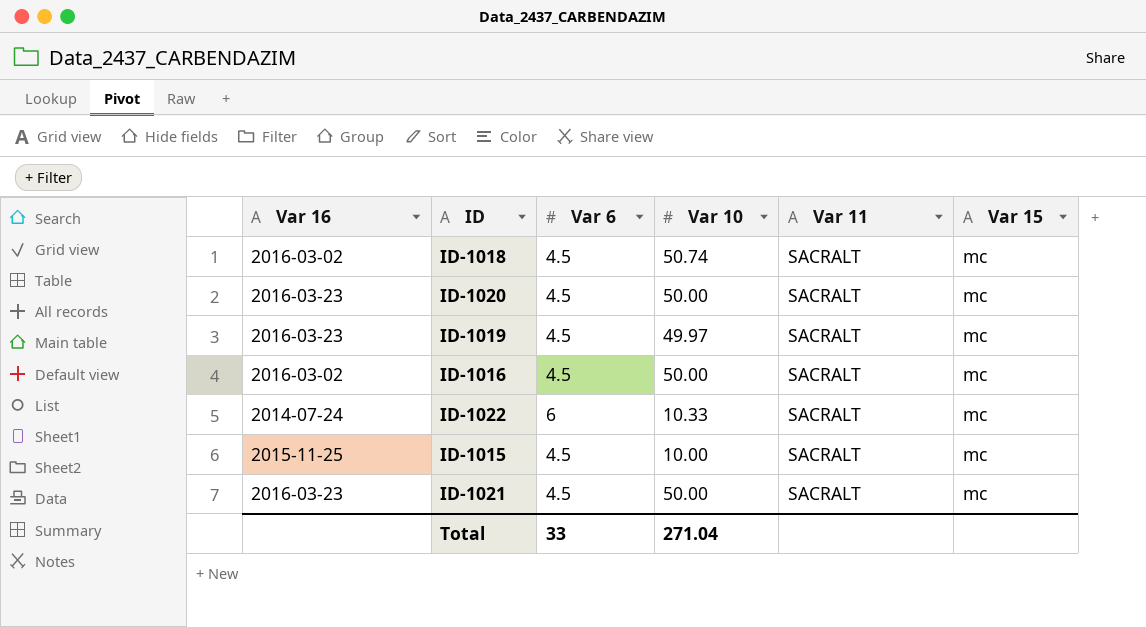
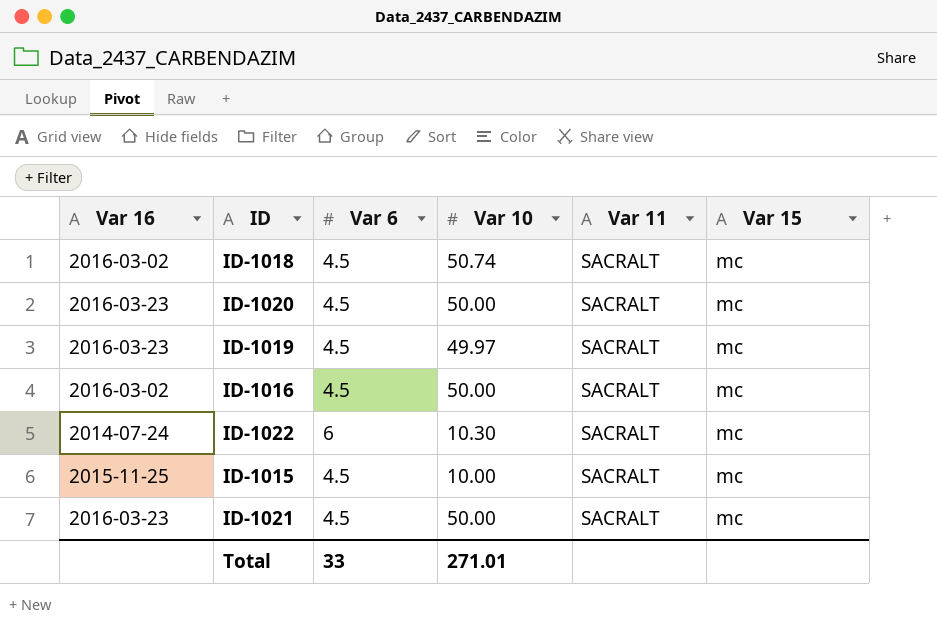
ID-1022 | Var 10: 10.33 -> 10.30
Total | Var 10: 271.04 -> 271.01

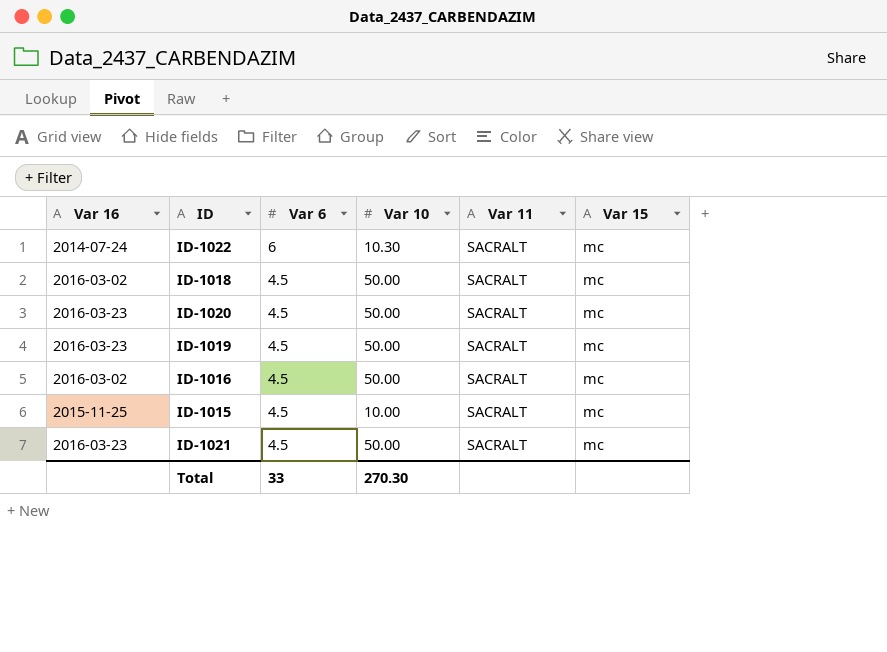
row order: none -> Var 6 descending
ID-1018 | Var 10: 50.74 -> 50.00
ID-1019 | Var 10: 49.97 -> 50.00
Total | Var 10: 271.01 -> 270.30

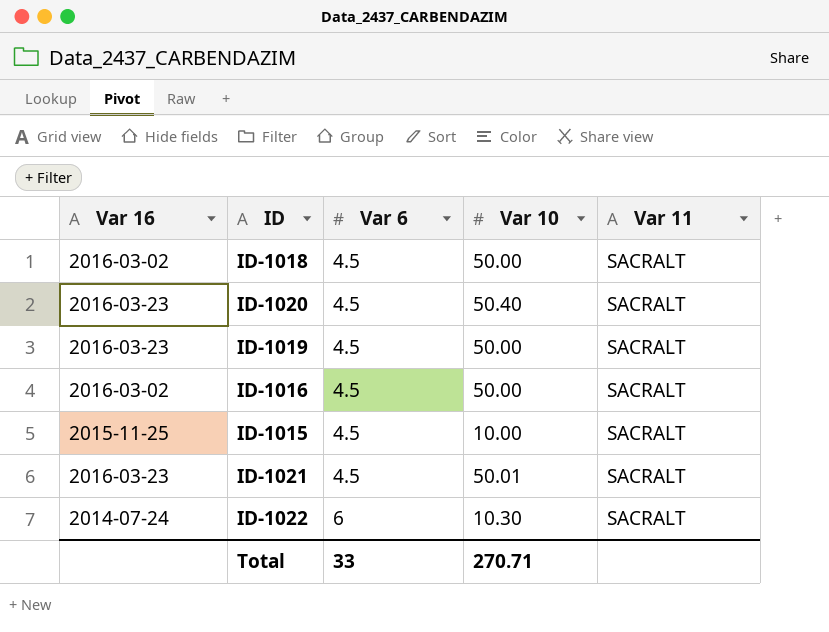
row order: Var 6 descending -> Var 6 ascending
column Var 15 | position: 6 -> none
ID-1020 | Var 10: 50.00 -> 50.40
ID-1021 | Var 10: 50.00 -> 50.01
Total | Var 10: 270.30 -> 270.71

